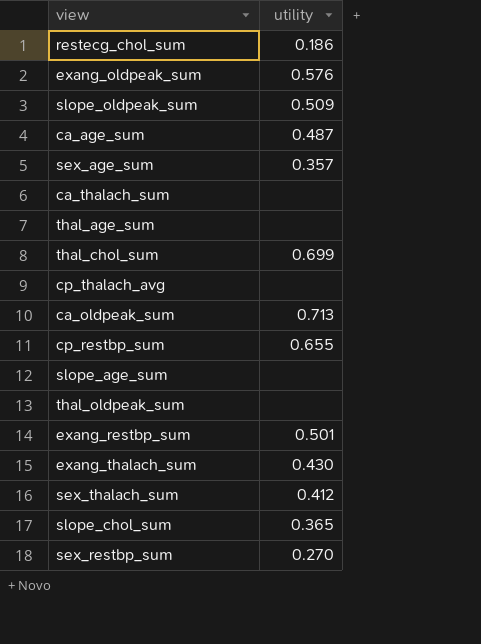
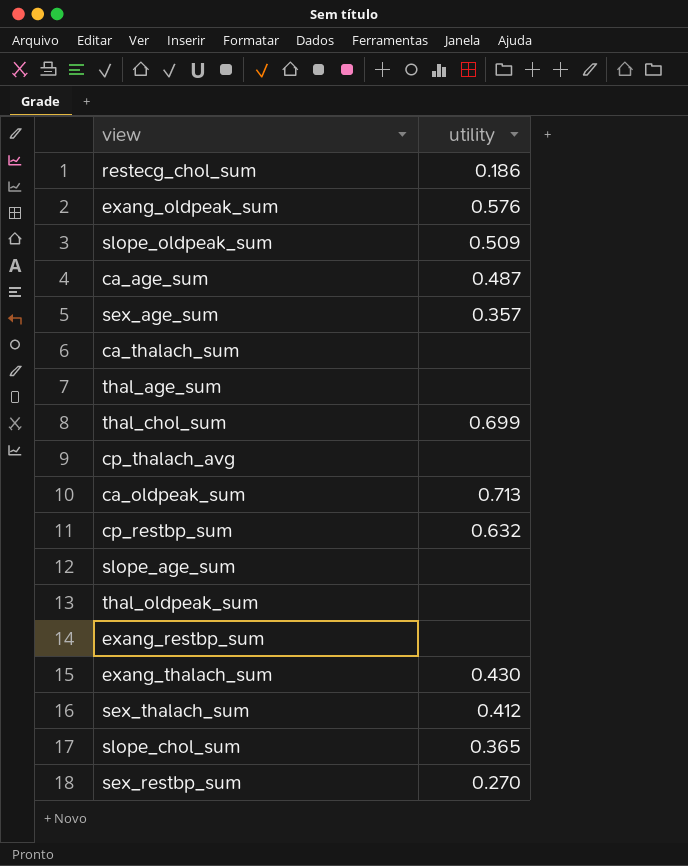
cp_restbp_sum | utility: 0.655 -> 0.632
exang_restbp_sum | utility: 0.501 -> none

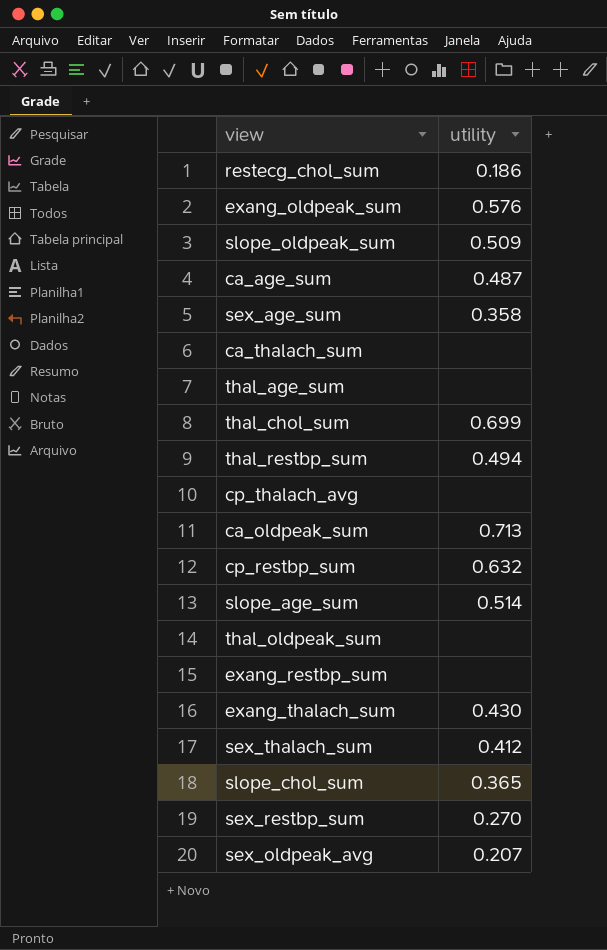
sex_age_sum | utility: 0.357 -> 0.358
row thal_restbp_sum: none -> 0.494
slope_age_sum | utility: none -> 0.514
row sex_oldpeak_avg: none -> 0.207

